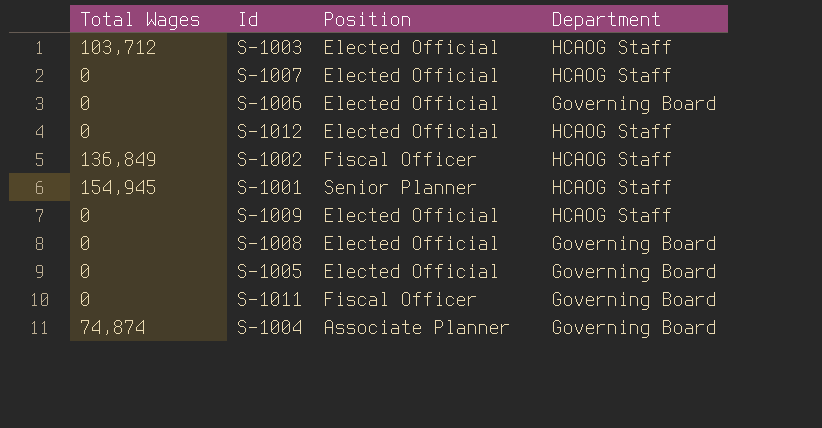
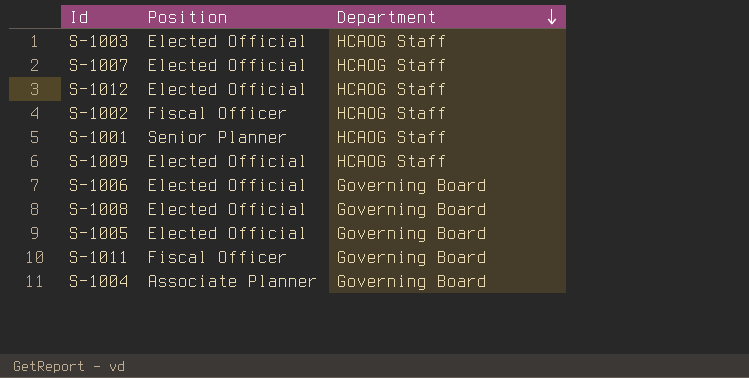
row order: none -> Department descending
column Total Wages | position: 1 -> none

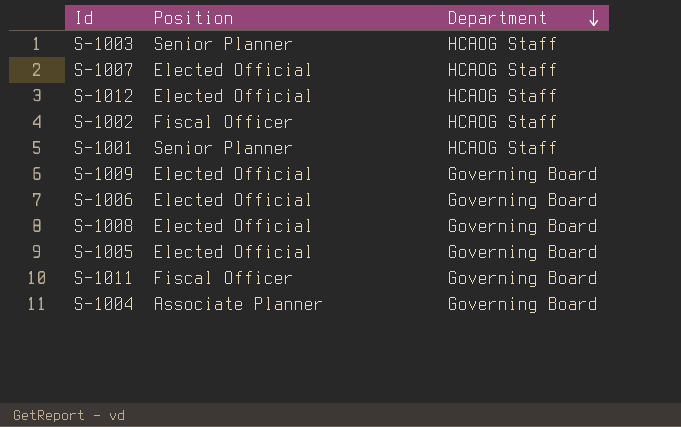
S-1003 | Position: Elected Official -> Senior Planner
S-1009 | Department: HCAOG Staff -> Governing Board

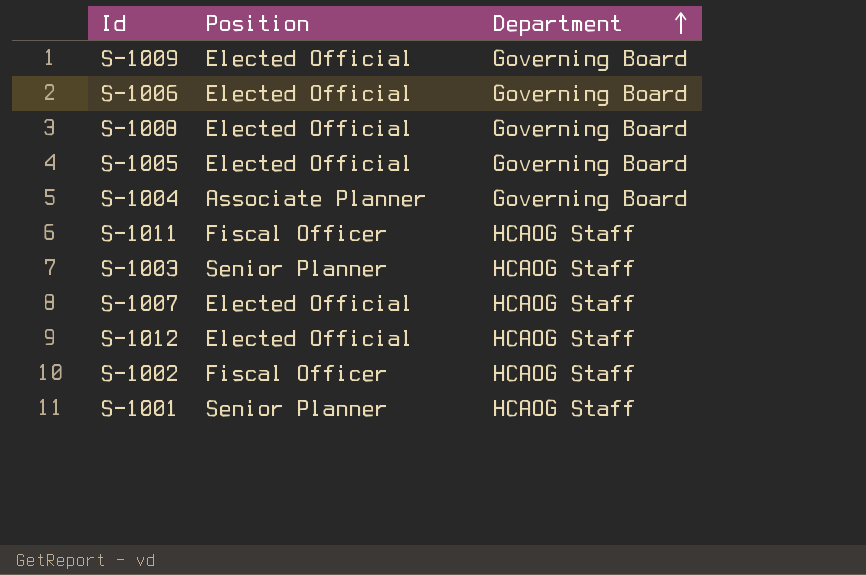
row order: Department descending -> Department ascending
S-1011 | Department: Governing Board -> HCAOG Staff

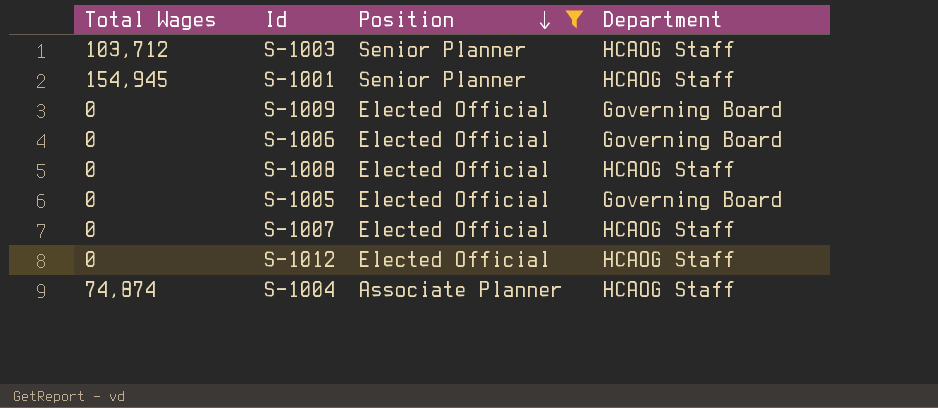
filter: none -> Position != Fiscal Officer
row order: Department ascending -> Position descending
column Total Wages | position: none -> 1
S-1008 | Department: Governing Board -> HCAOG Staff
S-1004 | Department: Governing Board -> HCAOG Staff

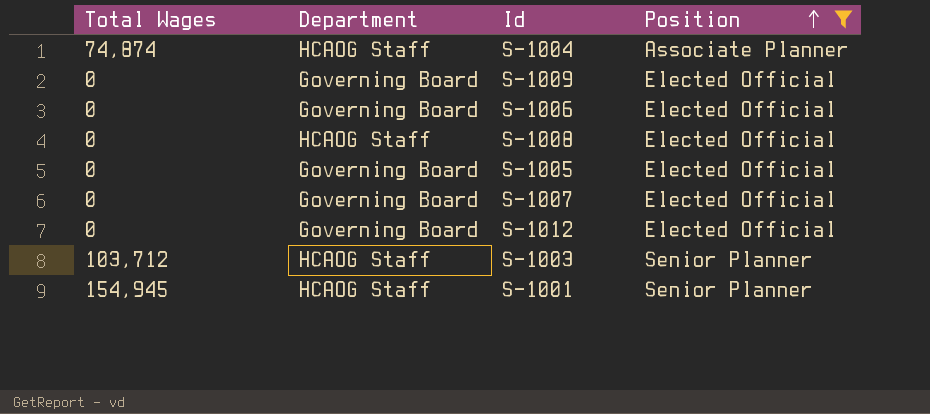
row order: Position descending -> Position ascending
column Department | position: 4 -> 2
S-1007 | Department: HCAOG Staff -> Governing Board
S-1012 | Department: HCAOG Staff -> Governing Board

